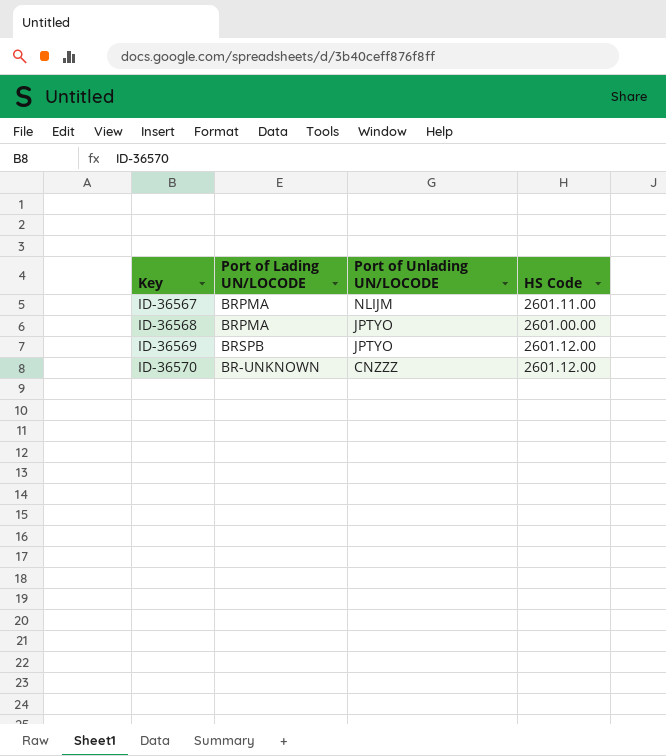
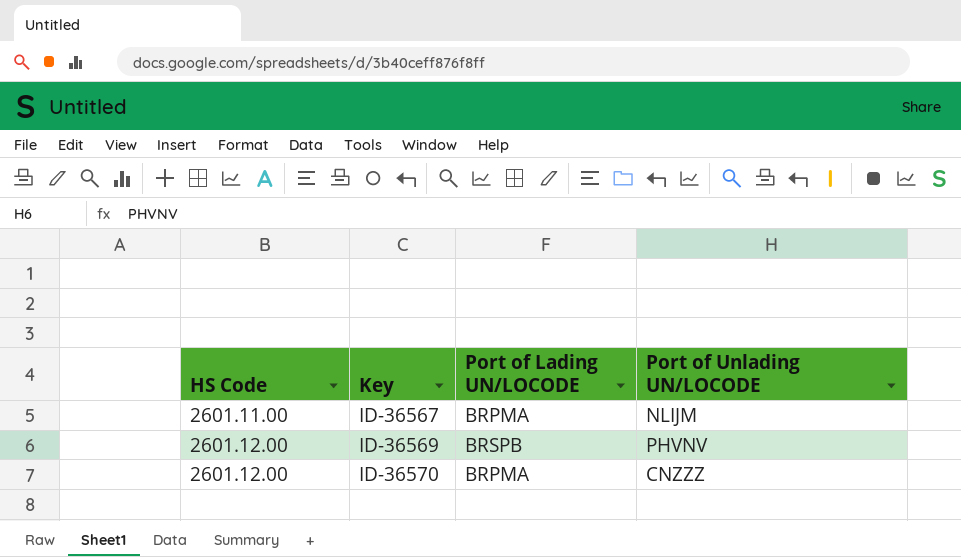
column HS Code | position: 4 -> 1
row ID-36568: BRPMA | JPTYO | 2601.00.00 -> none
ID-36569 | Port of Unlading UN/LOCODE: JPTYO -> PHVNV
ID-36570 | Port of Lading UN/LOCODE: BR-UNKNOWN -> BRPMA

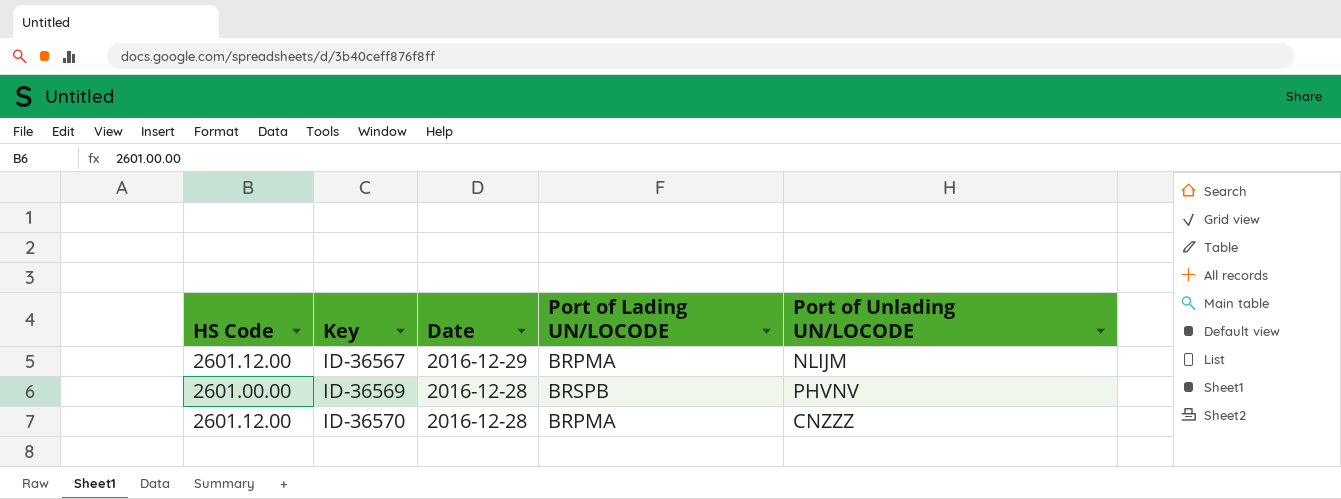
column Date | position: none -> 3
ID-36567 | HS Code: 2601.11.00 -> 2601.12.00
ID-36569 | HS Code: 2601.12.00 -> 2601.00.00

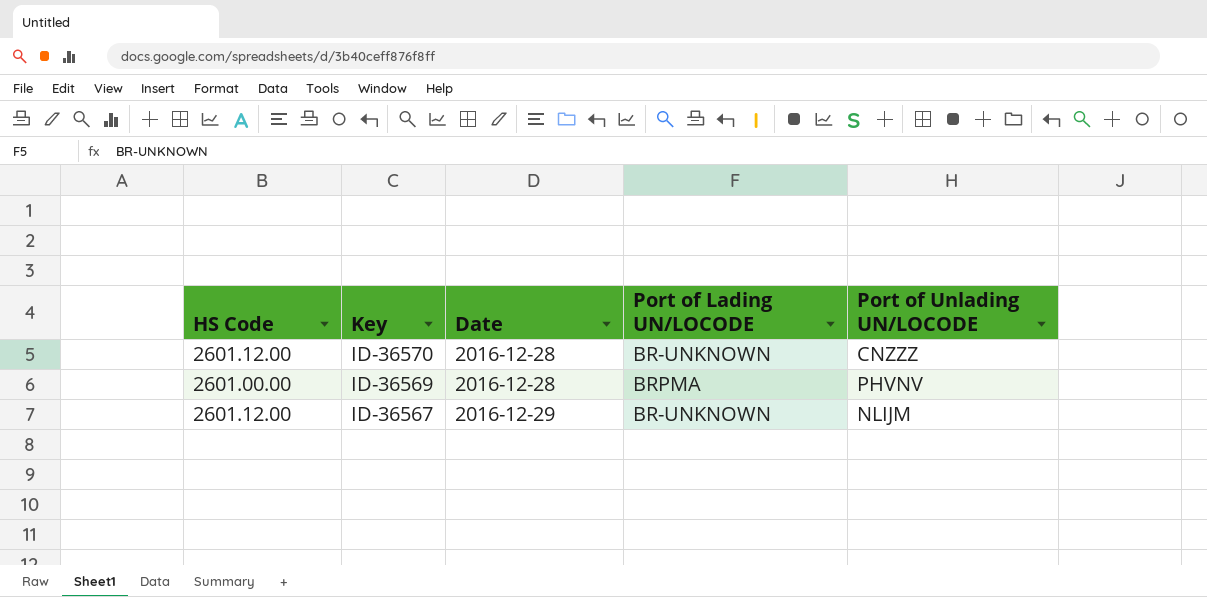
row order: Key ascending -> Key descending
ID-36570 | Port of Lading UN/LOCODE: BRPMA -> BR-UNKNOWN
ID-36569 | Port of Lading UN/LOCODE: BRSPB -> BRPMA
ID-36567 | Port of Lading UN/LOCODE: BRPMA -> BR-UNKNOWN

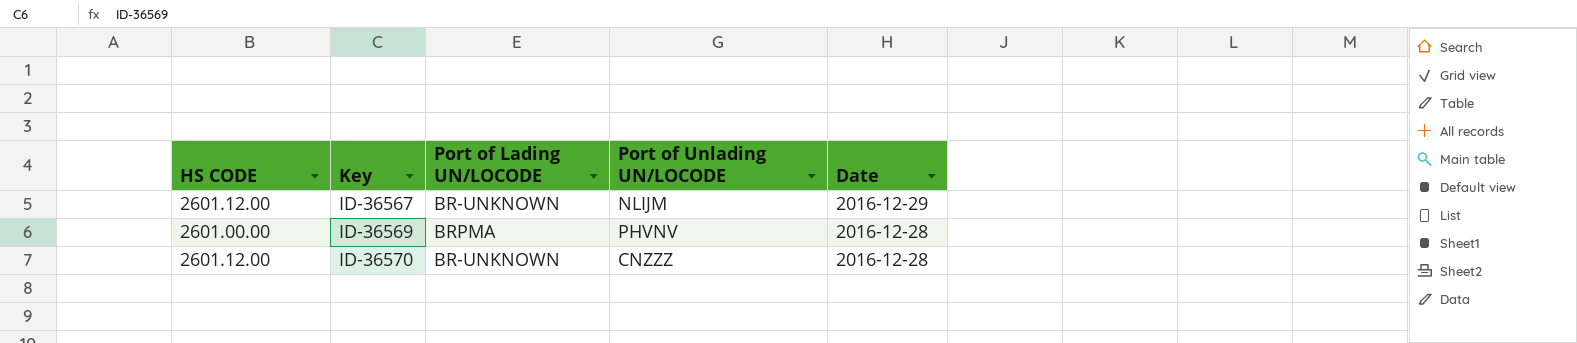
row order: Key descending -> Key ascending
column name: HS Code -> HS CODE
column Date | position: 3 -> 5

